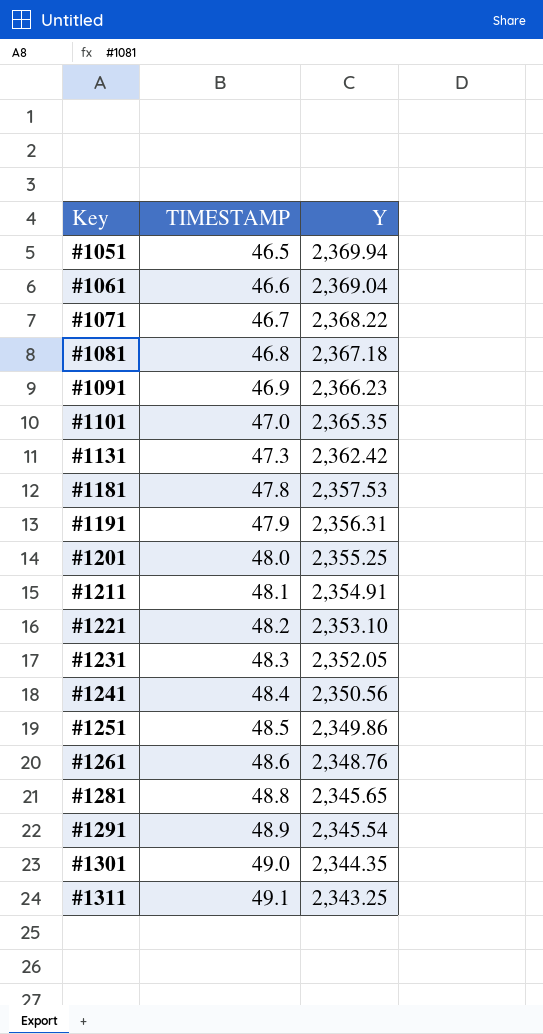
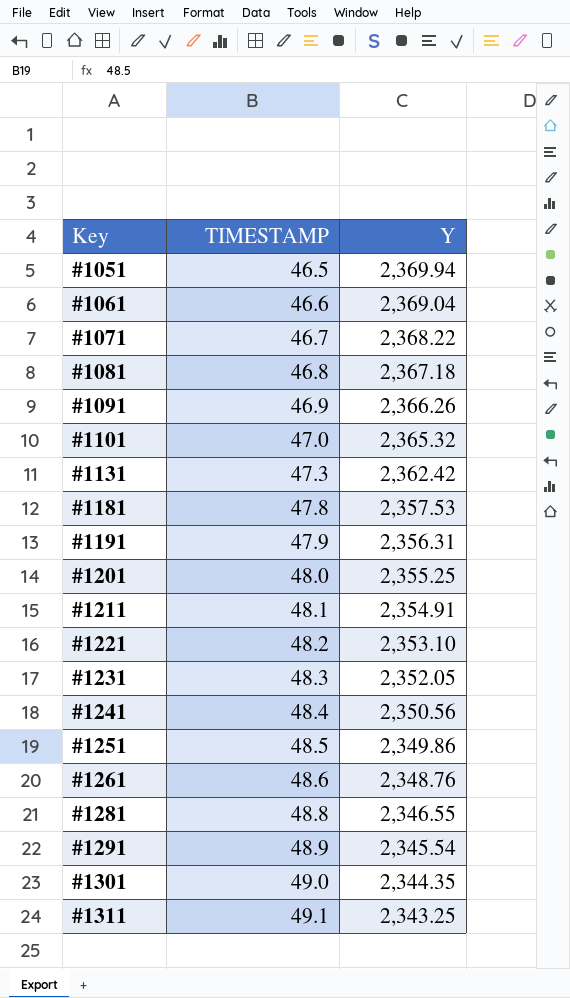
#1091 | Y: 2,366.23 -> 2,366.26
#1101 | Y: 2,365.35 -> 2,365.32
#1281 | Y: 2,345.65 -> 2,346.55

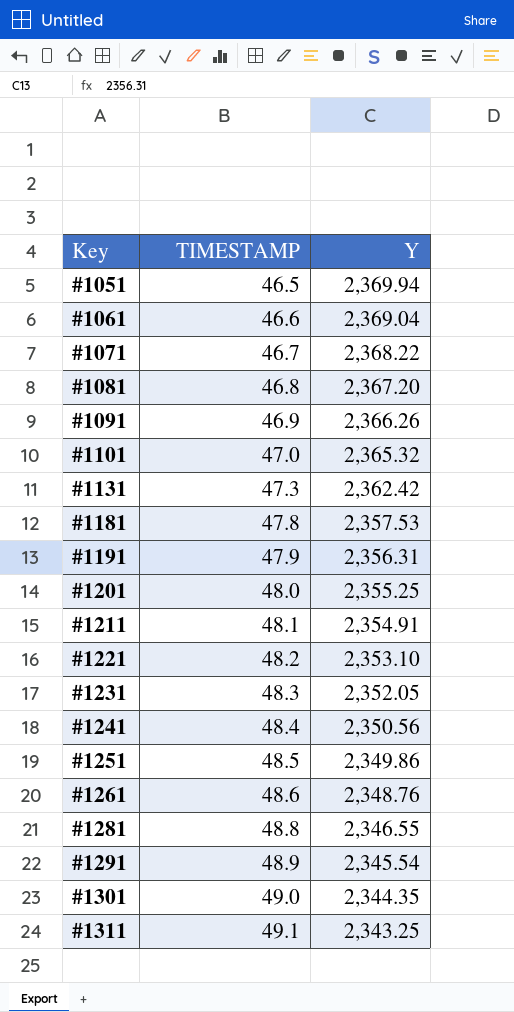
#1081 | Y: 2,367.18 -> 2,367.20

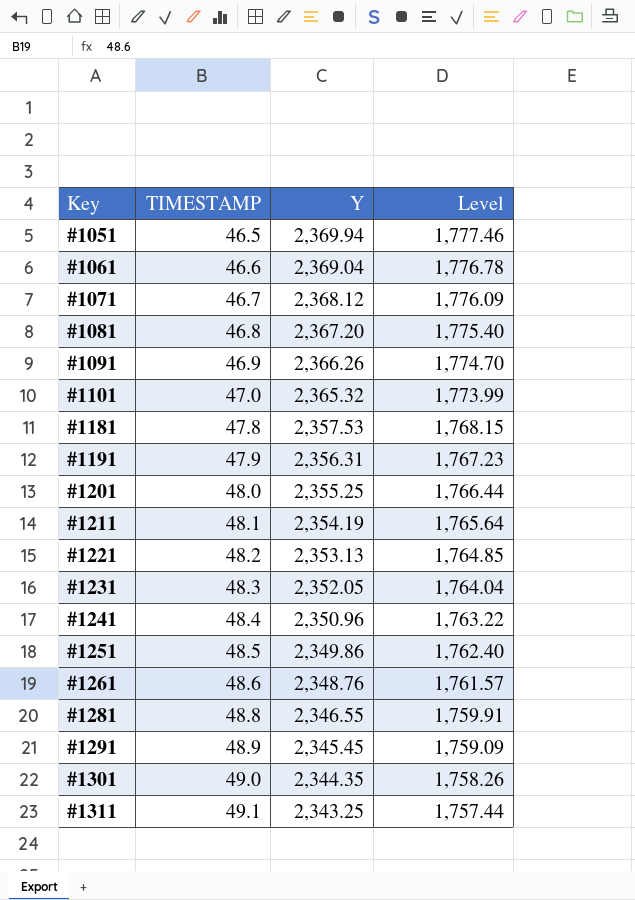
column Level | formula: none -> [Y] * 0.75
row #1131: 47.3 | 2,362.42 -> none
#1071 | Y: 2,368.22 -> 2,368.12
#1211 | Y: 2,354.91 -> 2,354.19
#1221 | Y: 2,353.10 -> 2,353.13
#1241 | Y: 2,350.56 -> 2,350.96
#1291 | Y: 2,345.54 -> 2,345.45

